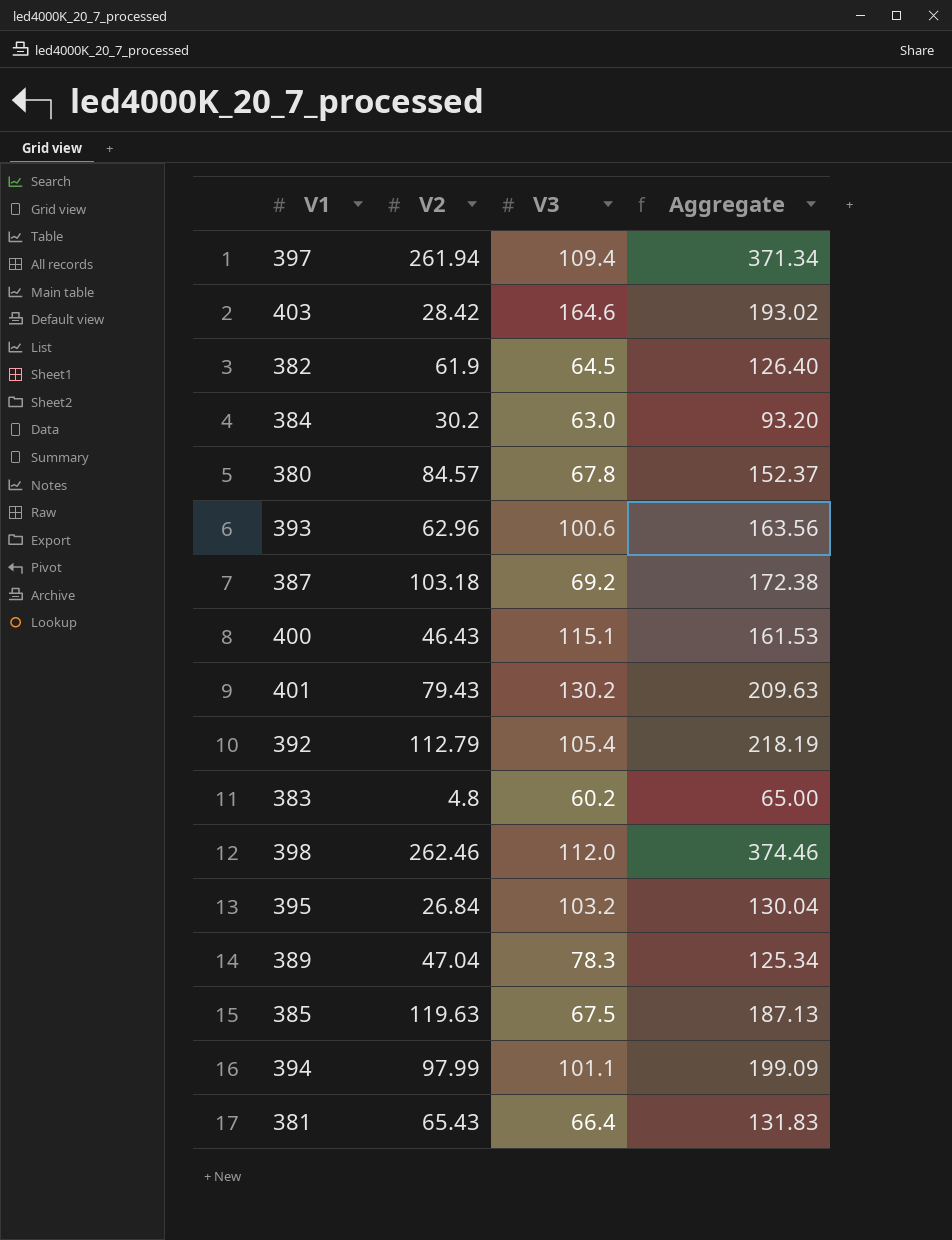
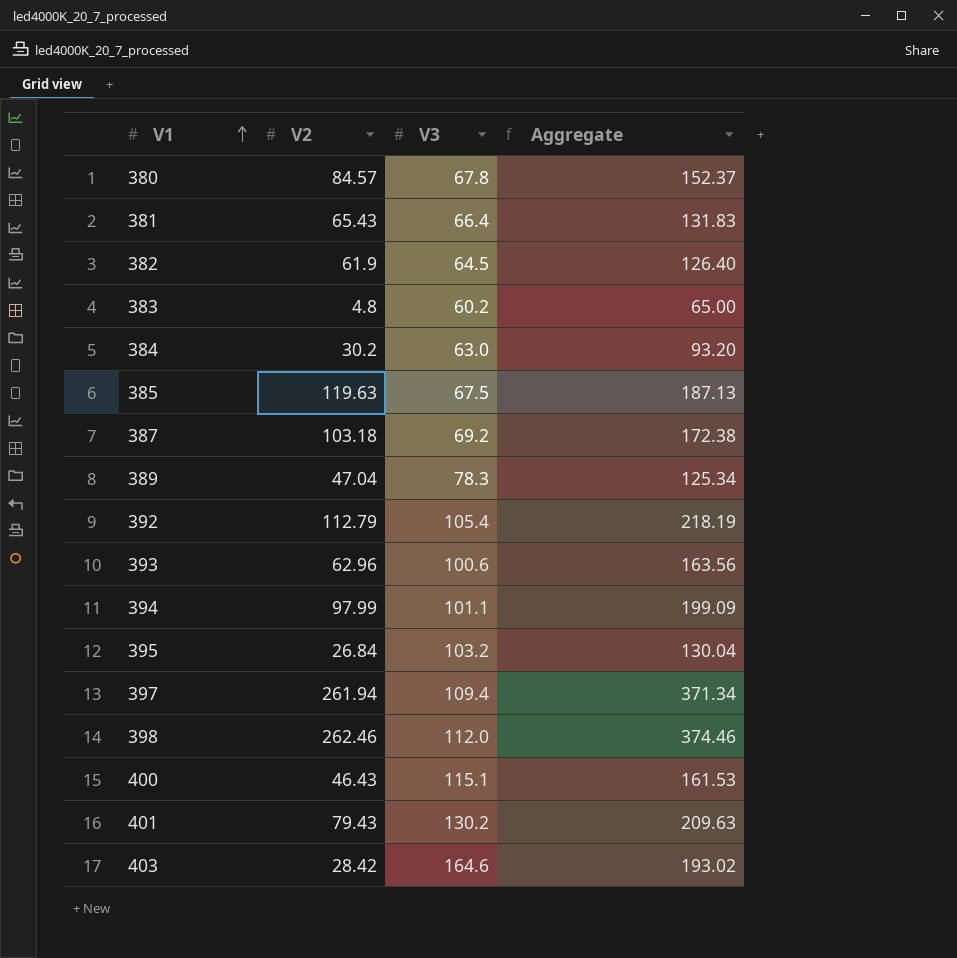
row order: none -> V1 ascending

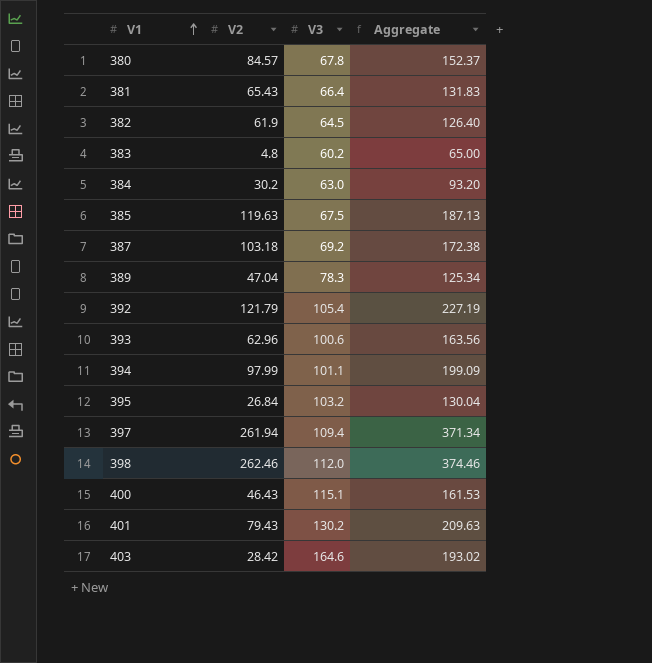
392 | V2: 112.79 -> 121.79
392 | Aggregate: 218.19 -> 227.19

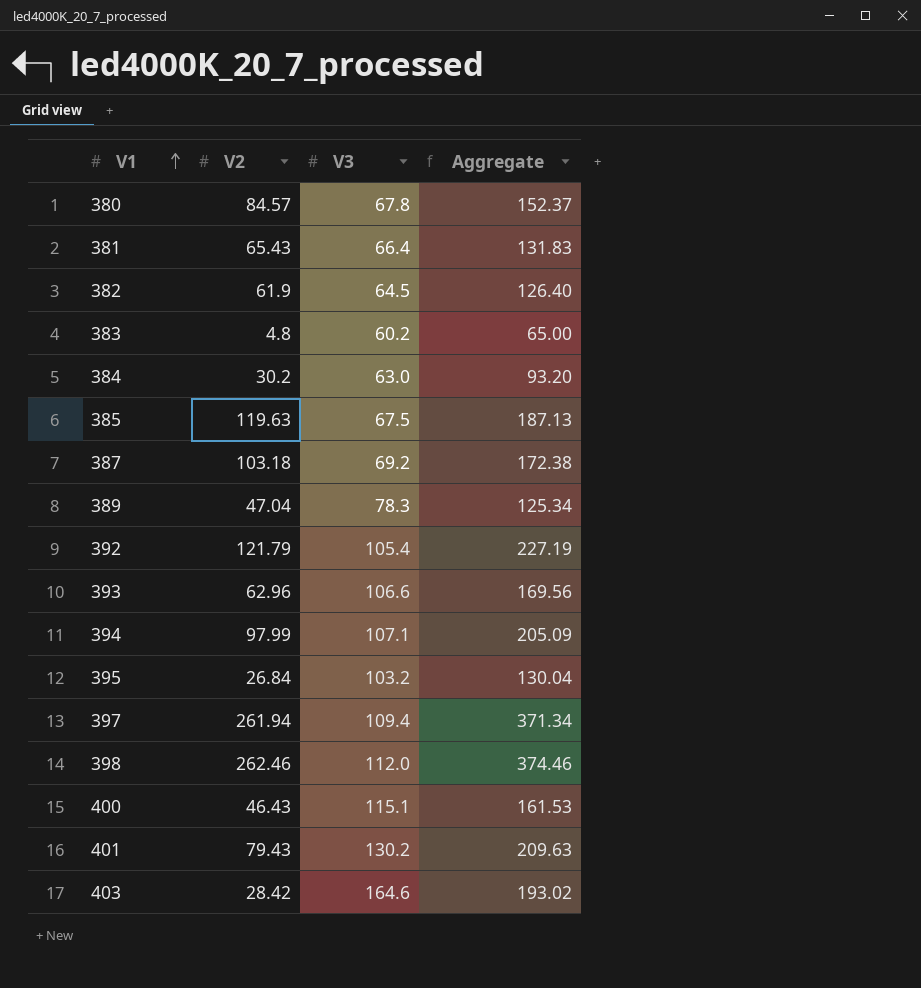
393 | V3: 100.6 -> 106.6
393 | Aggregate: 163.56 -> 169.56
394 | V3: 101.1 -> 107.1
394 | Aggregate: 199.09 -> 205.09

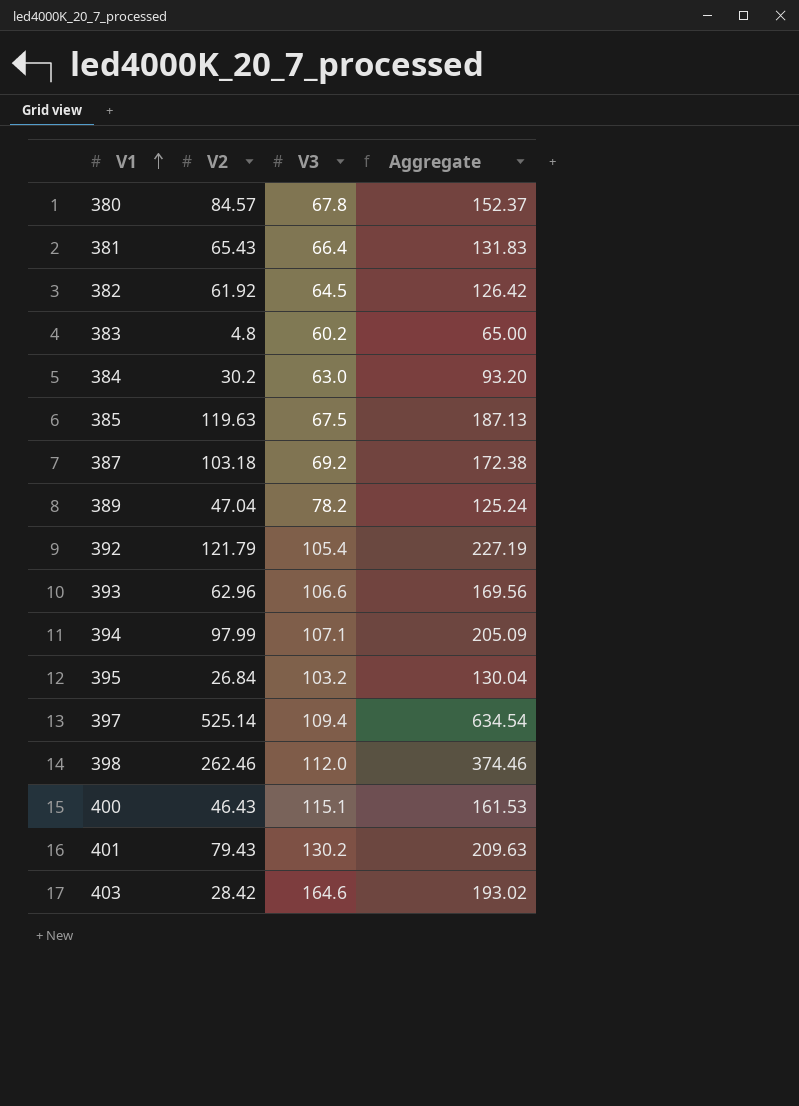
382 | V2: 61.9 -> 61.92
382 | Aggregate: 126.40 -> 126.42
389 | V3: 78.3 -> 78.2
389 | Aggregate: 125.34 -> 125.24
397 | V2: 261.94 -> 525.14
397 | Aggregate: 371.34 -> 634.54

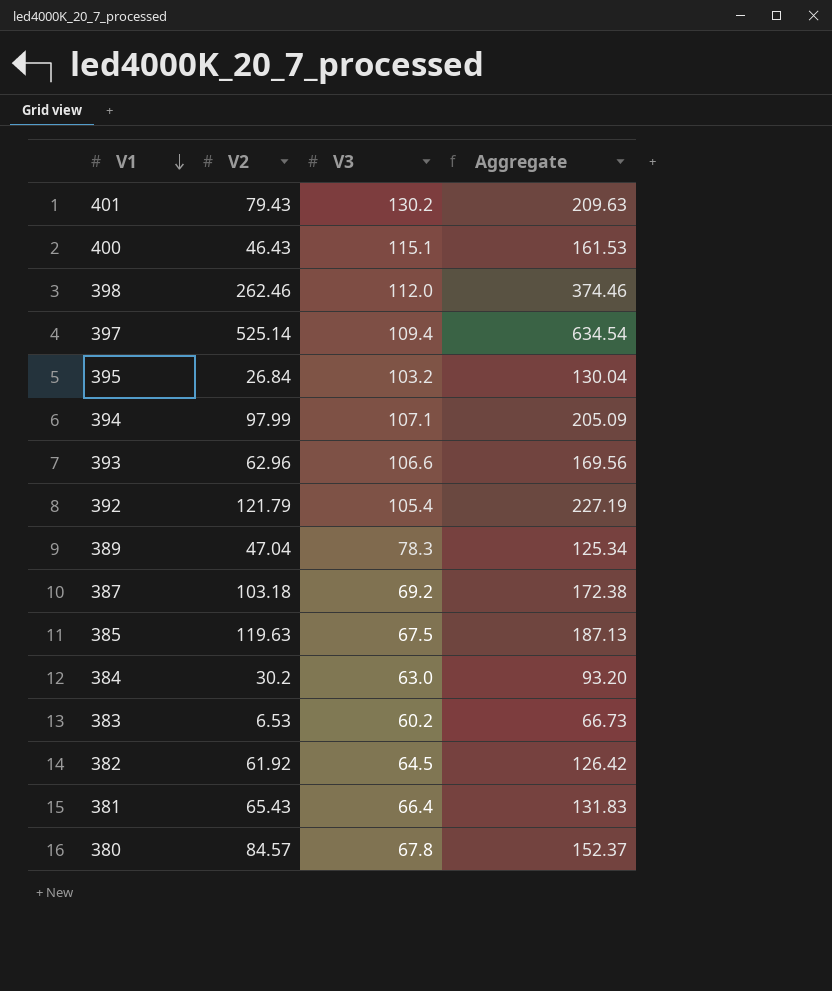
row order: V1 ascending -> V1 descending
row 403: 28.42 | 164.6 | 193.02 -> none
389 | V3: 78.2 -> 78.3
389 | Aggregate: 125.24 -> 125.34
383 | V2: 4.8 -> 6.53
383 | Aggregate: 65.00 -> 66.73

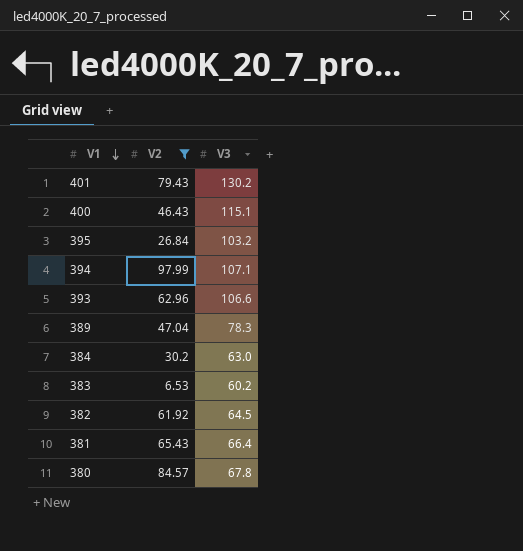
filter: none -> V2 <= 97.99
column Aggregate | formula: [V2] + [V3] -> none

